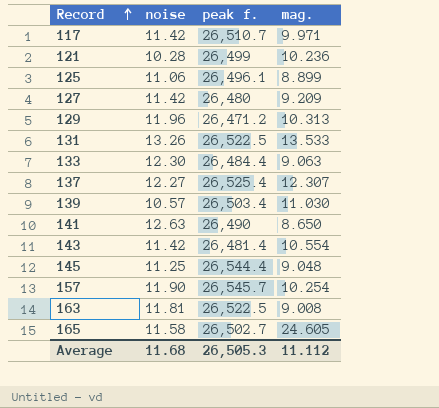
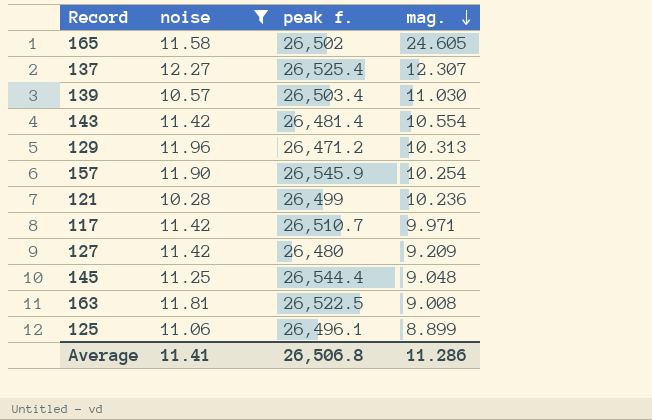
filter: none -> noise <= 12.27
row order: Record ascending -> mag. descending
165 | peak f.: 26,502.7 -> 26,502
157 | peak f.: 26,545.7 -> 26,545.9
Average | noise: 11.68 -> 11.41
Average | peak f.: 26,505.3 -> 26,506.8
Average | mag.: 11.112 -> 11.286

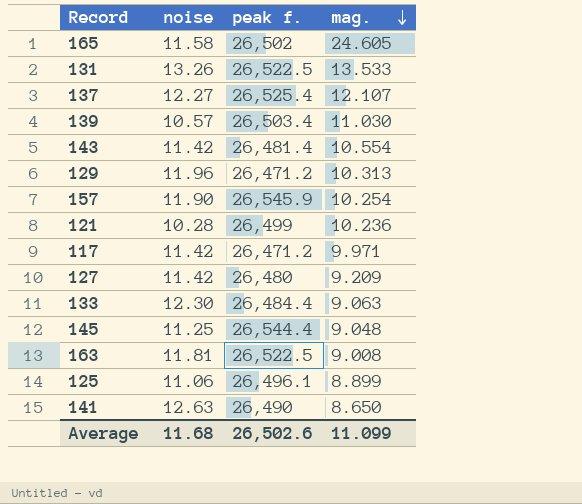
filter: noise <= 12.27 -> none
137 | mag.: 12.307 -> 12.107
117 | peak f.: 26,510.7 -> 26,471.2
Average | noise: 11.41 -> 11.68
Average | peak f.: 26,506.8 -> 26,502.6
Average | mag.: 11.286 -> 11.099

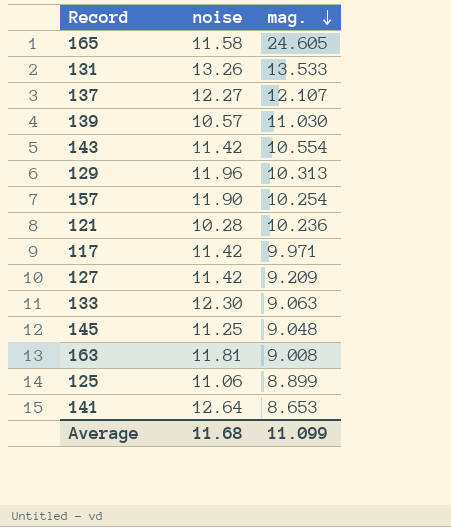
column peak f. | position: 3 -> none
141 | noise: 12.63 -> 12.64
141 | mag.: 8.650 -> 8.653

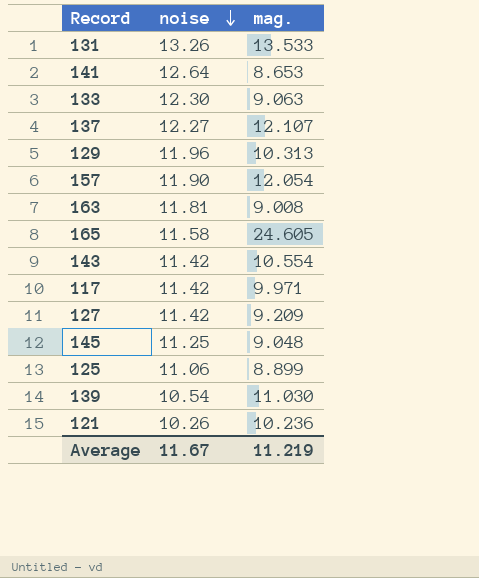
row order: mag. descending -> noise descending
157 | mag.: 10.254 -> 12.054
139 | noise: 10.57 -> 10.54
121 | noise: 10.28 -> 10.26
Average | noise: 11.68 -> 11.67
Average | mag.: 11.099 -> 11.219

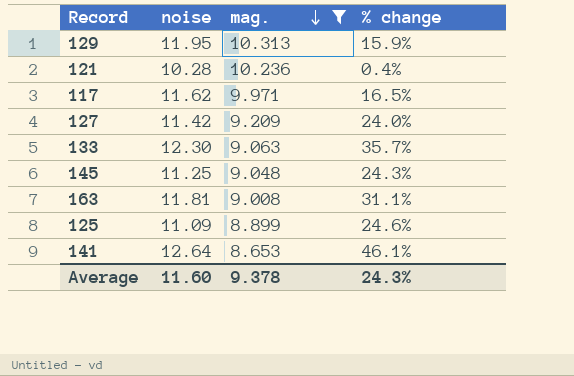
filter: none -> mag. <= 10.313
row order: noise descending -> mag. descending
column % change | formula: none -> ([noise] - [mag.]) / [mag.]
129 | noise: 11.96 -> 11.95
121 | noise: 10.26 -> 10.28
117 | noise: 11.42 -> 11.62
125 | noise: 11.06 -> 11.09
Average | noise: 11.67 -> 11.60
Average | mag.: 11.219 -> 9.378

